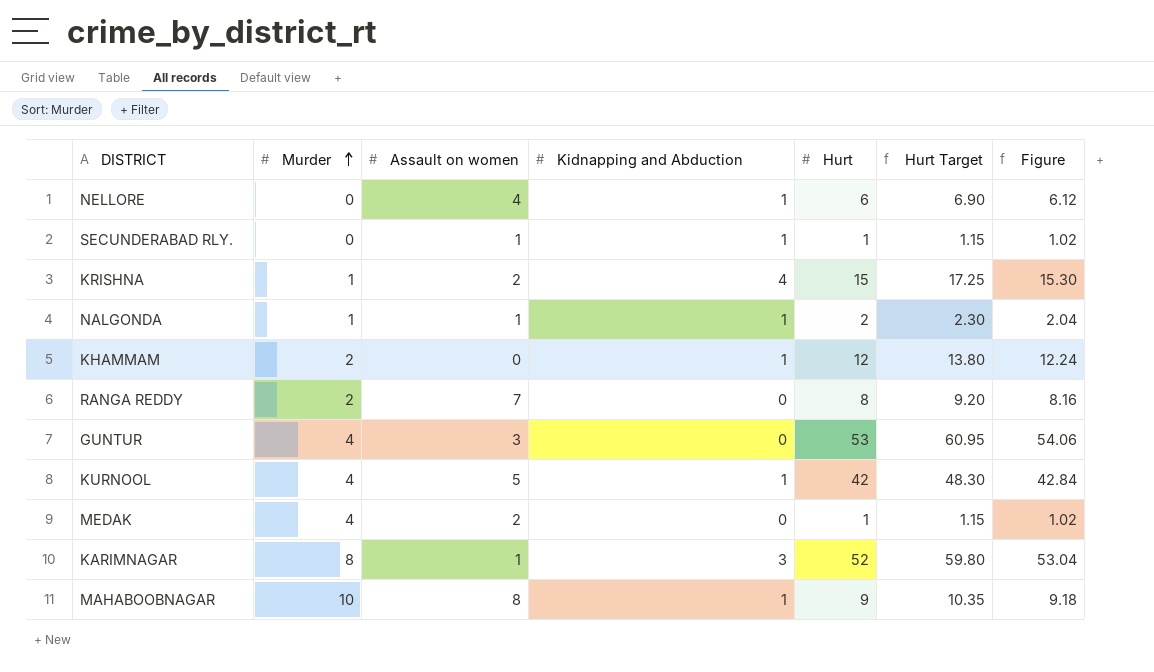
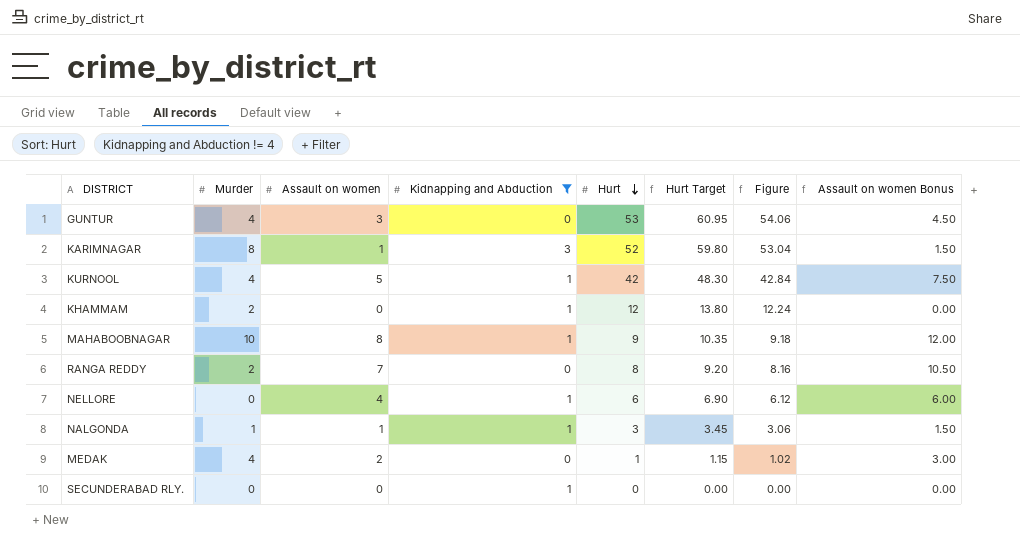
filter: none -> Kidnapping and Abduction != 4
row order: Murder ascending -> Hurt descending
column Assault on women Bonus | formula: none -> [Assault on women] * 1.5
NALGONDA | Hurt: 2 -> 3
NALGONDA | Hurt Target: 2.30 -> 3.45
NALGONDA | Figure: 2.04 -> 3.06
SECUNDERABAD RLY. | Assault on women: 1 -> 0
SECUNDERABAD RLY. | Hurt: 1 -> 0
SECUNDERABAD RLY. | Hurt Target: 1.15 -> 0.00
SECUNDERABAD RLY. | Figure: 1.02 -> 0.00

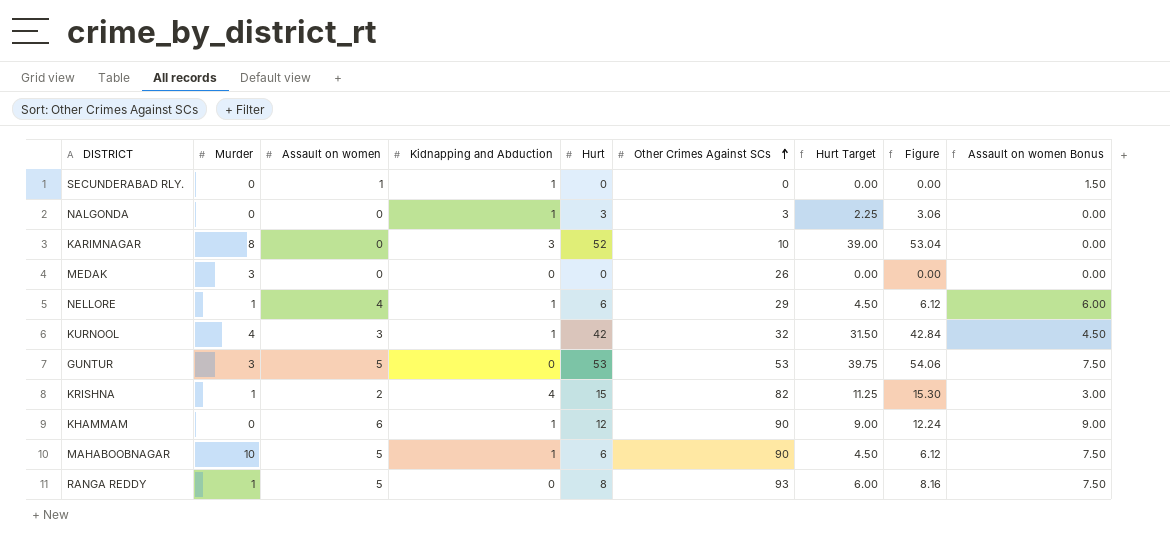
filter: Kidnapping and Abduction != 4 -> none
row order: Hurt descending -> Other Crimes Against SCs ascending
column Other Crimes Against SCs | position: none -> 6
column Hurt Target | formula: [Hurt] * 1.15 -> [Hurt] * 0.75
SECUNDERABAD RLY. | Assault on women: 0 -> 1
SECUNDERABAD RLY. | Assault on women Bonus: 0.00 -> 1.50
NALGONDA | Murder: 1 -> 0
NALGONDA | Assault on women: 1 -> 0
NALGONDA | Assault on women Bonus: 1.50 -> 0.00
KARIMNAGAR | Assault on women: 1 -> 0
KARIMNAGAR | Assault on women Bonus: 1.50 -> 0.00
MEDAK | Murder: 4 -> 3
MEDAK | Assault on women: 2 -> 0
MEDAK | Hurt: 1 -> 0
MEDAK | Figure: 1.02 -> 0.00
MEDAK | Assault on women Bonus: 3.00 -> 0.00
NELLORE | Murder: 0 -> 1
KURNOOL | Assault on women: 5 -> 3
KURNOOL | Assault on women Bonus: 7.50 -> 4.50
GUNTUR | Murder: 4 -> 3
GUNTUR | Assault on women: 3 -> 5
GUNTUR | Assault on women Bonus: 4.50 -> 7.50
KHAMMAM | Murder: 2 -> 0
KHAMMAM | Assault on women: 0 -> 6
KHAMMAM | Assault on women Bonus: 0.00 -> 9.00
MAHABOOBNAGAR | Assault on women: 8 -> 5
MAHABOOBNAGAR | Hurt: 9 -> 6
MAHABOOBNAGAR | Figure: 9.18 -> 6.12
MAHABOOBNAGAR | Assault on women Bonus: 12.00 -> 7.50
RANGA REDDY | Murder: 2 -> 1
RANGA REDDY | Assault on women: 7 -> 5
RANGA REDDY | Assault on women Bonus: 10.50 -> 7.50

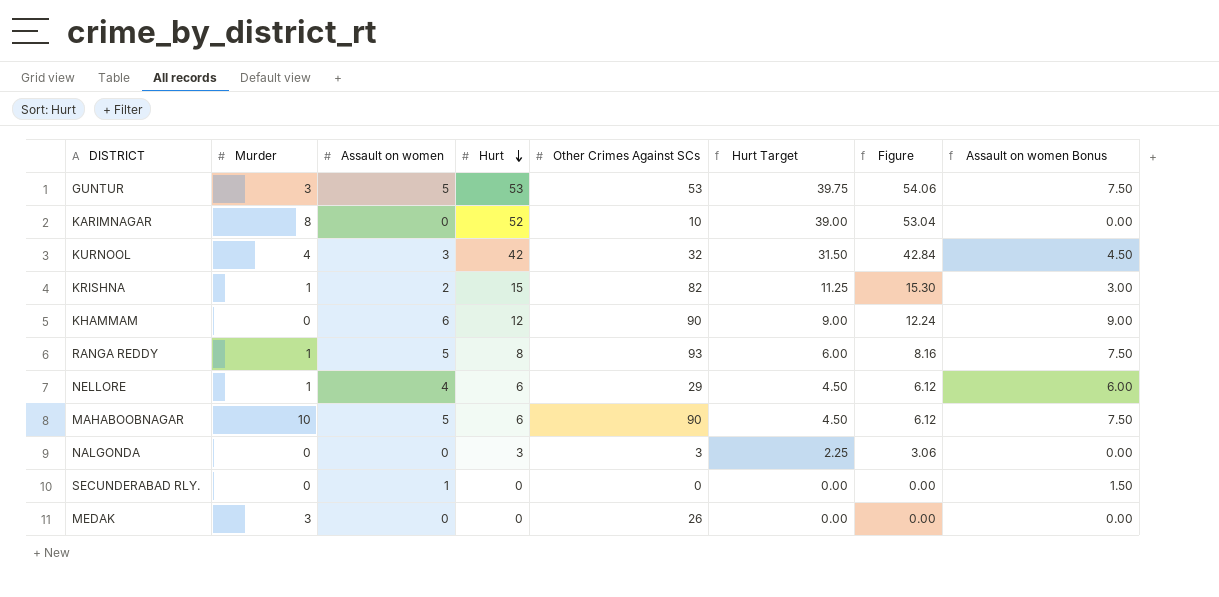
row order: Other Crimes Against SCs ascending -> Hurt descending
column Kidnapping and Abduction | position: 4 -> none

